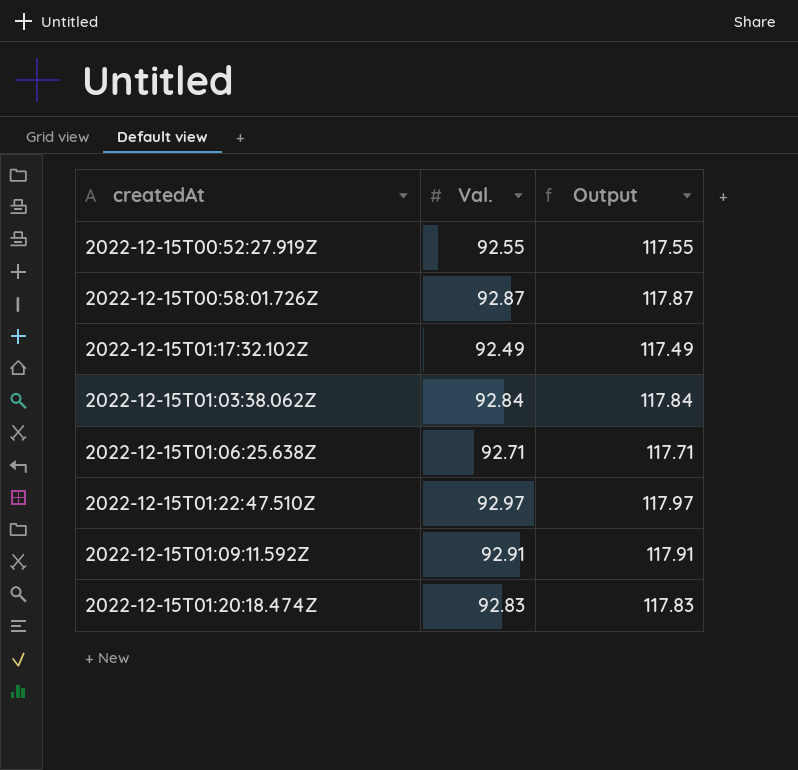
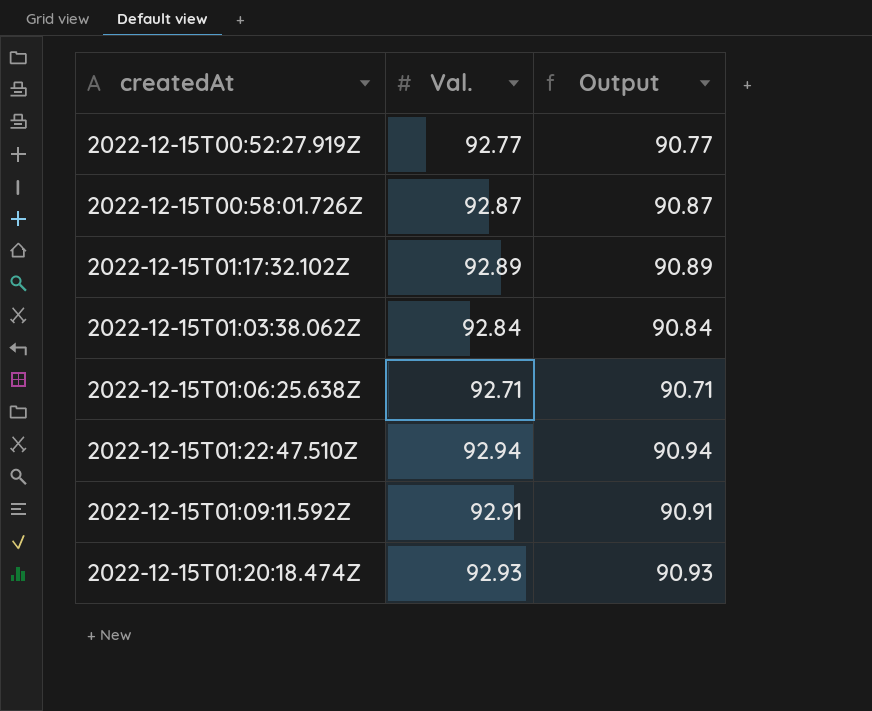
column Output | formula: [Val.] + 25 -> [Val.] - 2
2022-12-15T00:52:27.919Z | Val.: 92.55 -> 92.77
2022-12-15T01:17:32.102Z | Val.: 92.49 -> 92.89
2022-12-15T01:22:47.510Z | Val.: 92.97 -> 92.94
2022-12-15T01:20:18.474Z | Val.: 92.83 -> 92.93

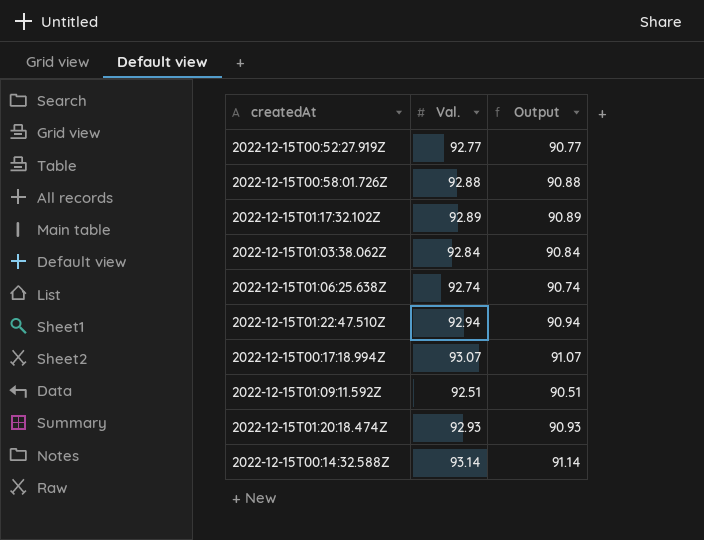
2022-12-15T00:58:01.726Z | Val.: 92.87 -> 92.88
2022-12-15T00:58:01.726Z | Output: 90.87 -> 90.88
2022-12-15T01:06:25.638Z | Val.: 92.71 -> 92.74
2022-12-15T01:06:25.638Z | Output: 90.71 -> 90.74
row 2022-12-15T00:17:18.994Z: none -> 93.07 | 91.07
2022-12-15T01:09:11.592Z | Val.: 92.91 -> 92.51
2022-12-15T01:09:11.592Z | Output: 90.91 -> 90.51
row 2022-12-15T00:14:32.588Z: none -> 93.14 | 91.14

